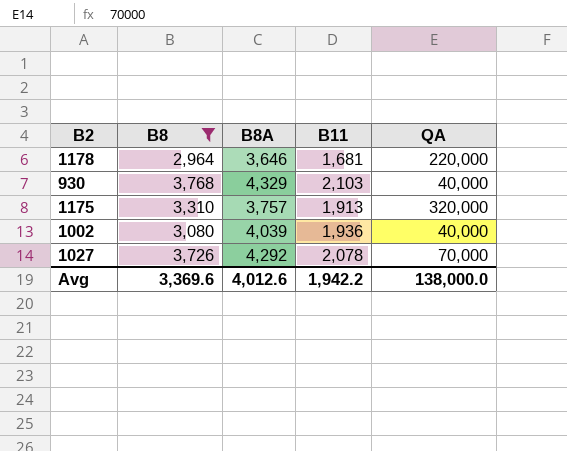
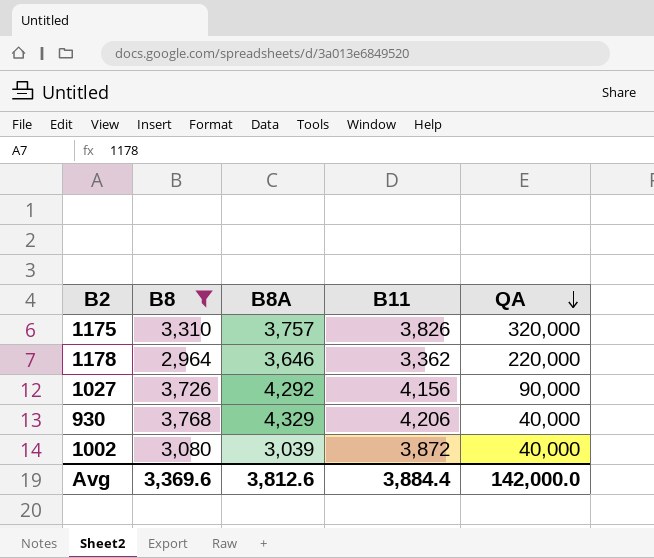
row order: none -> QA descending
1175 | B11: 1,913 -> 3,826
1178 | B11: 1,681 -> 3,362
1027 | B11: 2,078 -> 4,156
1027 | QA: 70,000 -> 90,000
930 | B11: 2,103 -> 4,206
1002 | B8A: 4,039 -> 3,039
1002 | B11: 1,936 -> 3,872
Avg | B8A: 4,012.6 -> 3,812.6
Avg | B11: 1,942.2 -> 3,884.4
Avg | QA: 138,000.0 -> 142,000.0

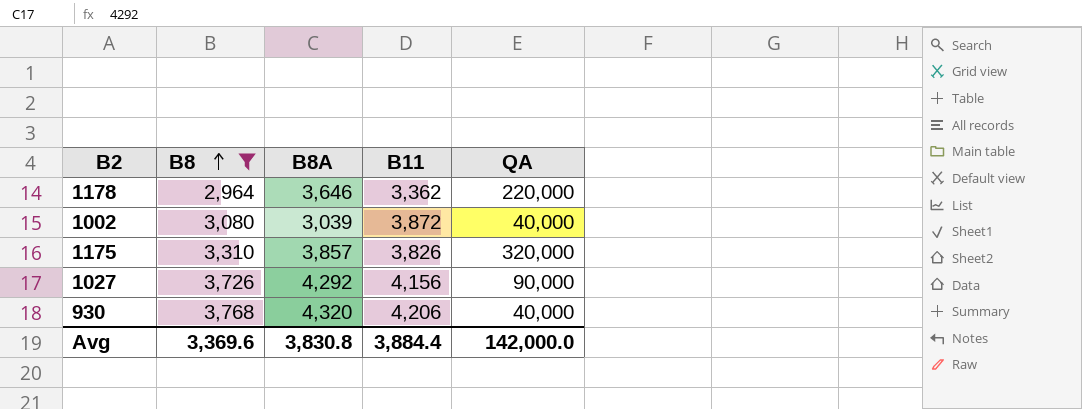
row order: QA descending -> B8 ascending
1175 | B8A: 3,757 -> 3,857
930 | B8A: 4,329 -> 4,320
Avg | B8A: 3,812.6 -> 3,830.8

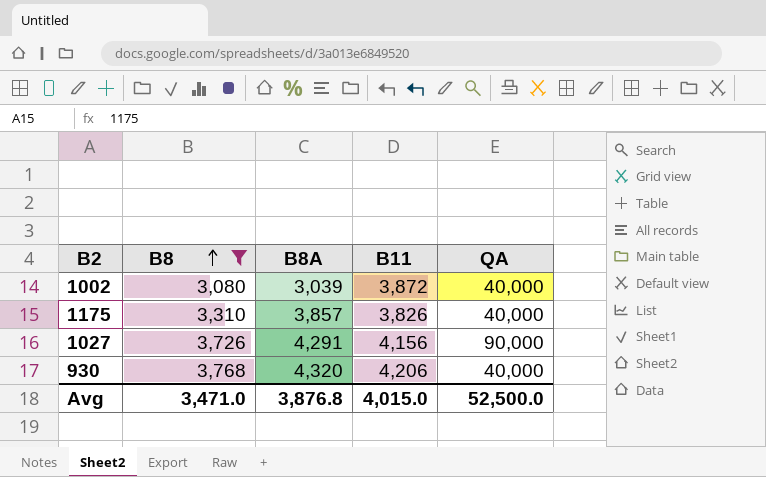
row 1178: 2,964 | 3,646 | 3,362 | 220,000 -> none
1175 | QA: 320,000 -> 40,000
1027 | B8A: 4,292 -> 4,291
Avg | B8: 3,369.6 -> 3,471.0
Avg | B8A: 3,830.8 -> 3,876.8
Avg | B11: 3,884.4 -> 4,015.0
Avg | QA: 142,000.0 -> 52,500.0

